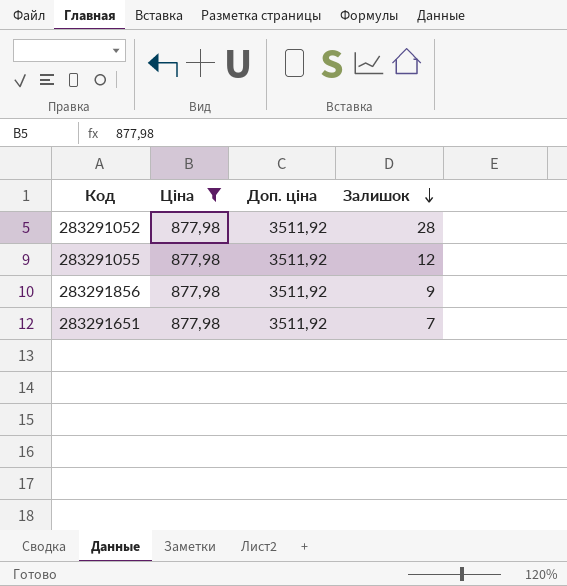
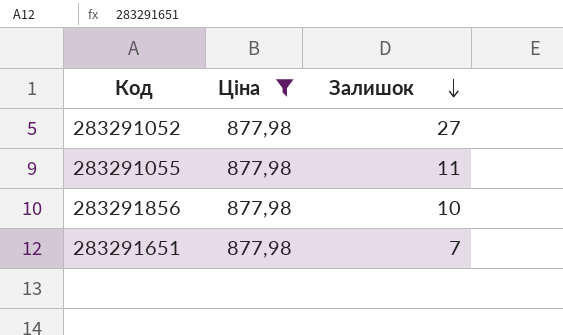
column Доп. ціна | position: 3 -> none
283291052 | Залишок: 28 -> 27
283291055 | Залишок: 12 -> 11
283291856 | Залишок: 9 -> 10

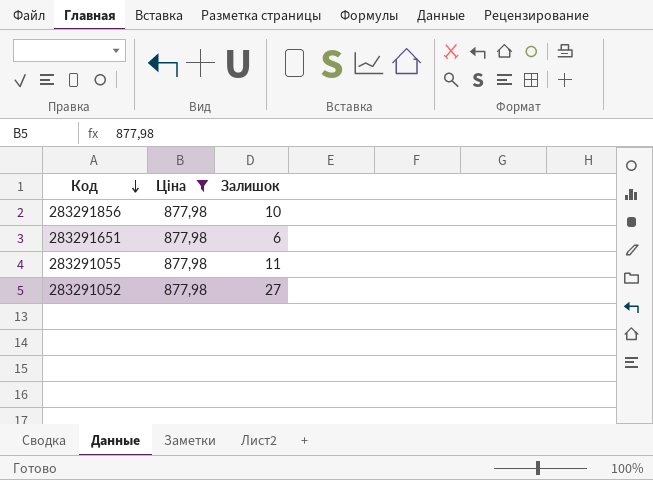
row order: Залишок descending -> Код descending
283291651 | Залишок: 7 -> 6

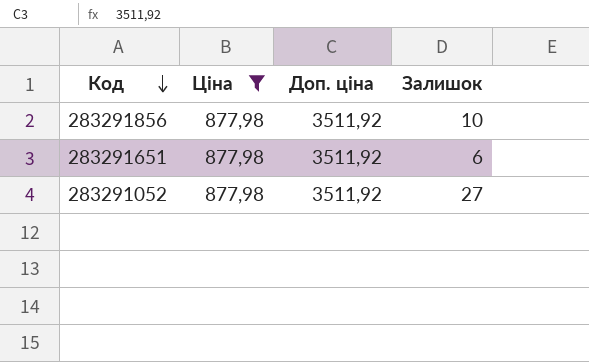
column Доп. ціна | position: none -> 3
row 283291055: 877,98 | 11 -> none

